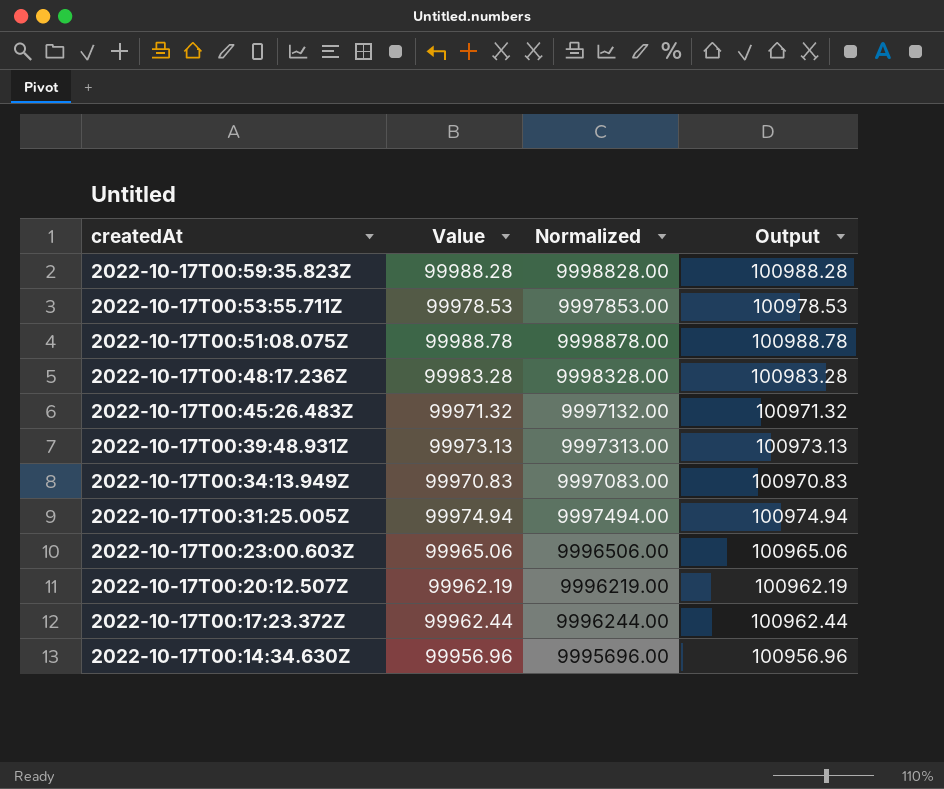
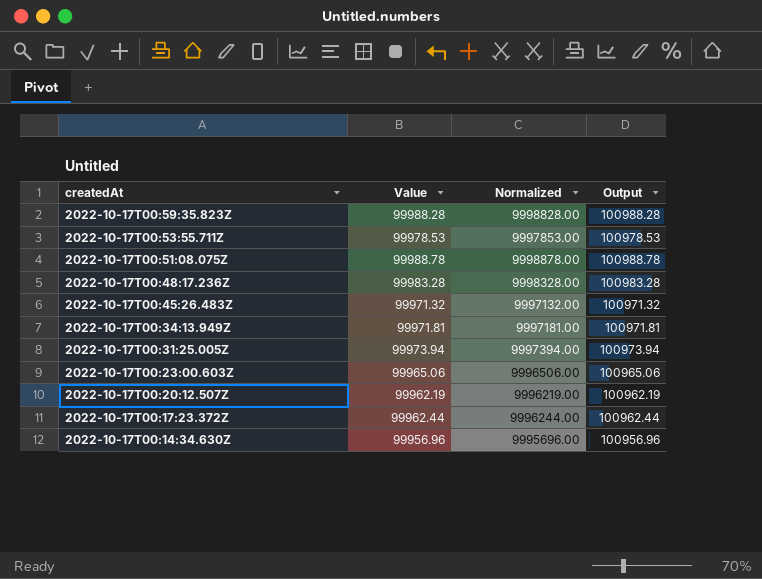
row 2022-10-17T00:39:48.931Z: 99973.13 | 9997313.00 | 100973.13 -> none
2022-10-17T00:34:13.949Z | Value: 99970.83 -> 99971.81
2022-10-17T00:34:13.949Z | Normalized: 9997083.00 -> 9997181.00
2022-10-17T00:34:13.949Z | Output: 100970.83 -> 100971.81
2022-10-17T00:31:25.005Z | Value: 99974.94 -> 99973.94
2022-10-17T00:31:25.005Z | Normalized: 9997494.00 -> 9997394.00
2022-10-17T00:31:25.005Z | Output: 100974.94 -> 100973.94

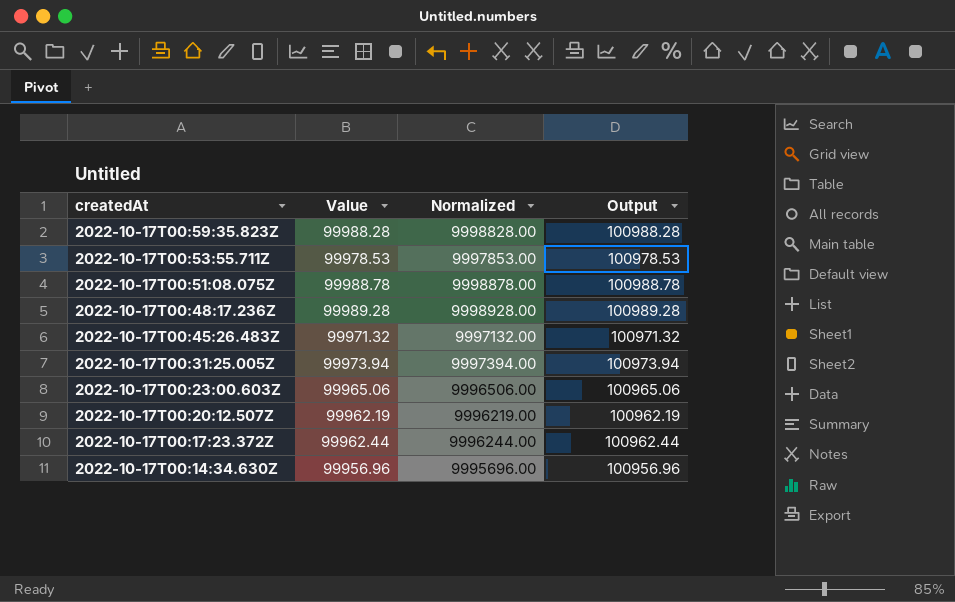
row 2022-10-17T00:34:13.949Z: 99971.81 | 9997181.00 | 100971.81 -> none
2022-10-17T00:48:17.236Z | Value: 99983.28 -> 99989.28
2022-10-17T00:48:17.236Z | Normalized: 9998328.00 -> 9998928.00
2022-10-17T00:48:17.236Z | Output: 100983.28 -> 100989.28

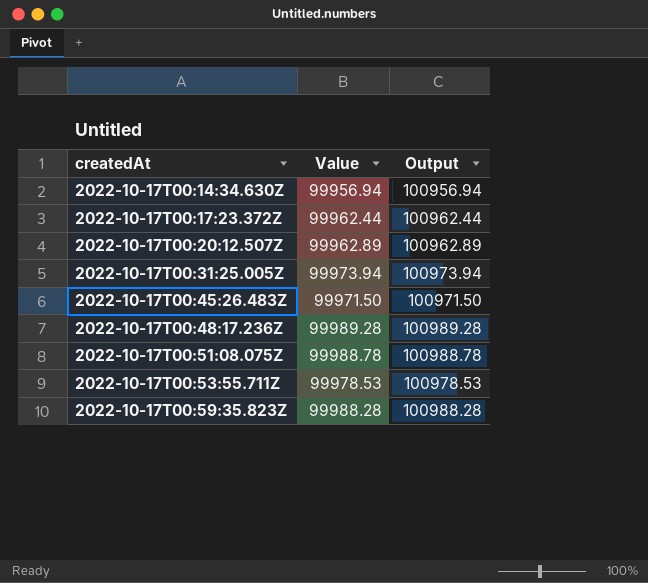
row order: createdAt descending -> createdAt ascending
column Normalized | formula: [Value] * 100 -> none
row 2022-10-17T00:23:00.603Z: 99965.06 | 9996506.00 | 100965.06 -> none
2022-10-17T00:14:34.630Z | Value: 99956.96 -> 99956.94
2022-10-17T00:14:34.630Z | Output: 100956.96 -> 100956.94
2022-10-17T00:20:12.507Z | Value: 99962.19 -> 99962.89
2022-10-17T00:20:12.507Z | Output: 100962.19 -> 100962.89
2022-10-17T00:45:26.483Z | Value: 99971.32 -> 99971.50
2022-10-17T00:45:26.483Z | Output: 100971.32 -> 100971.50

